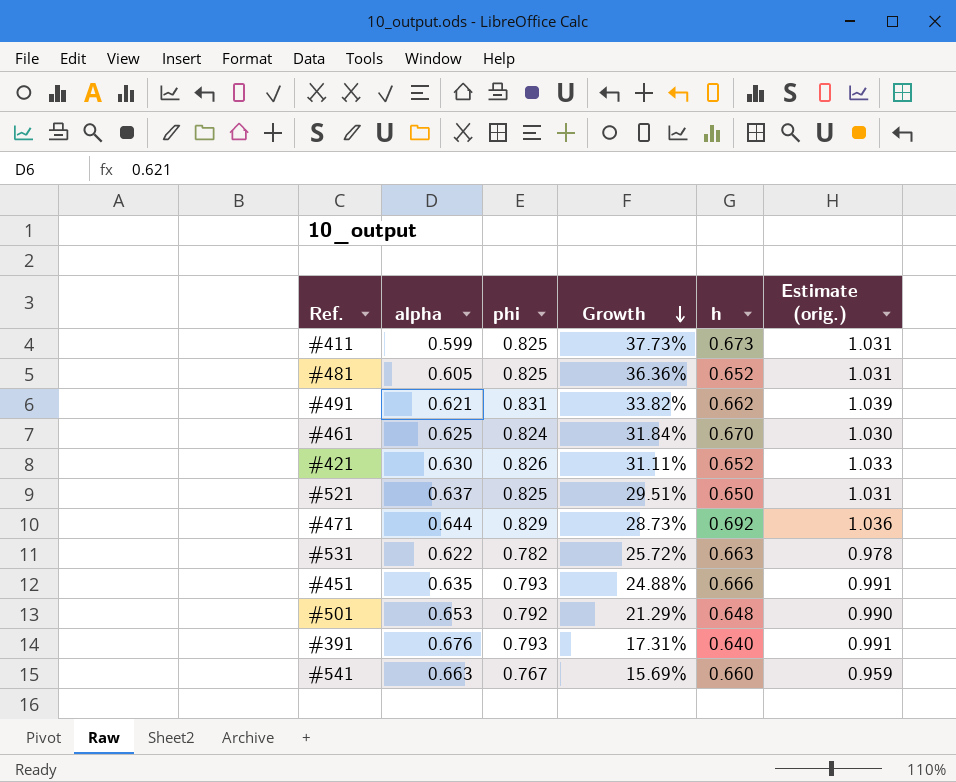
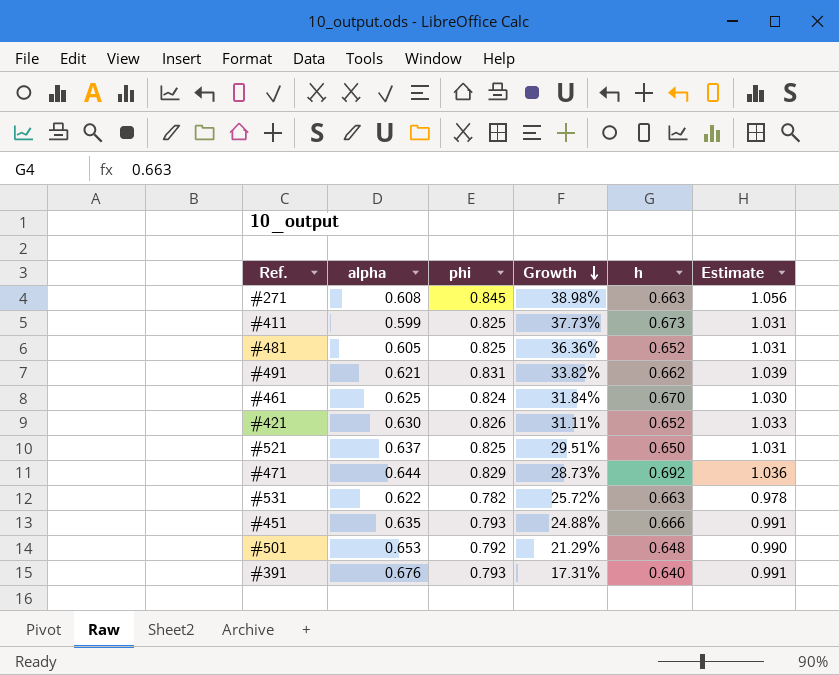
column name: Estimate (orig.) -> Estimate
row #541: 0.663 | 0.767 | 15.69% | 0.660 | 0.959 -> none
row #271: none -> 0.608 | 0.845 | 38.98% | 0.663 | 1.056

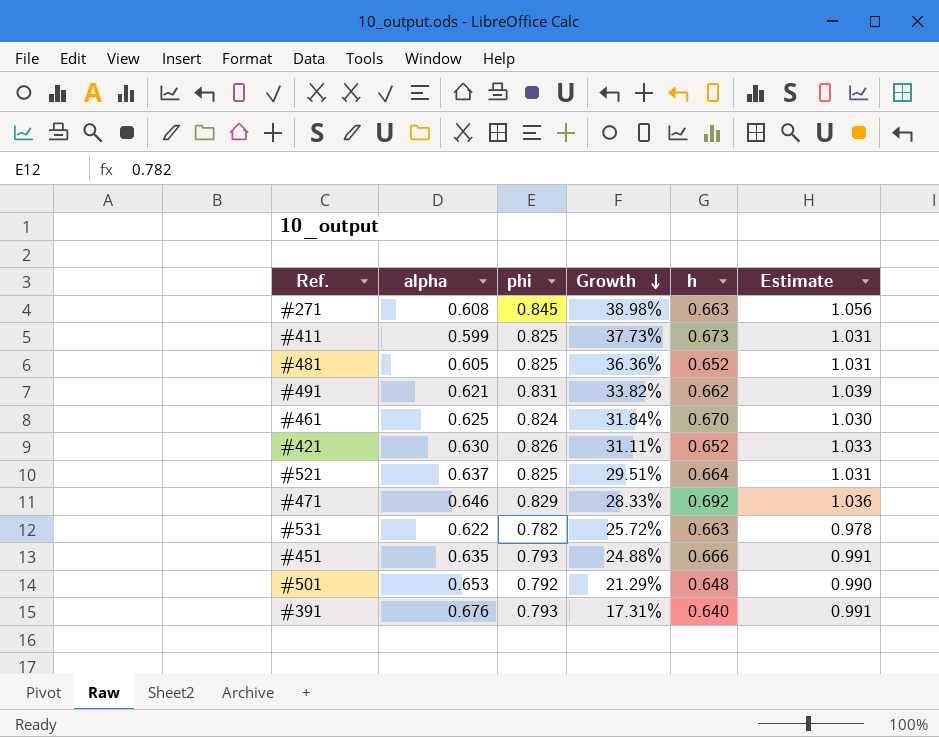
#521 | h: 0.650 -> 0.664
#471 | alpha: 0.644 -> 0.646
#471 | Growth: 28.73% -> 28.33%

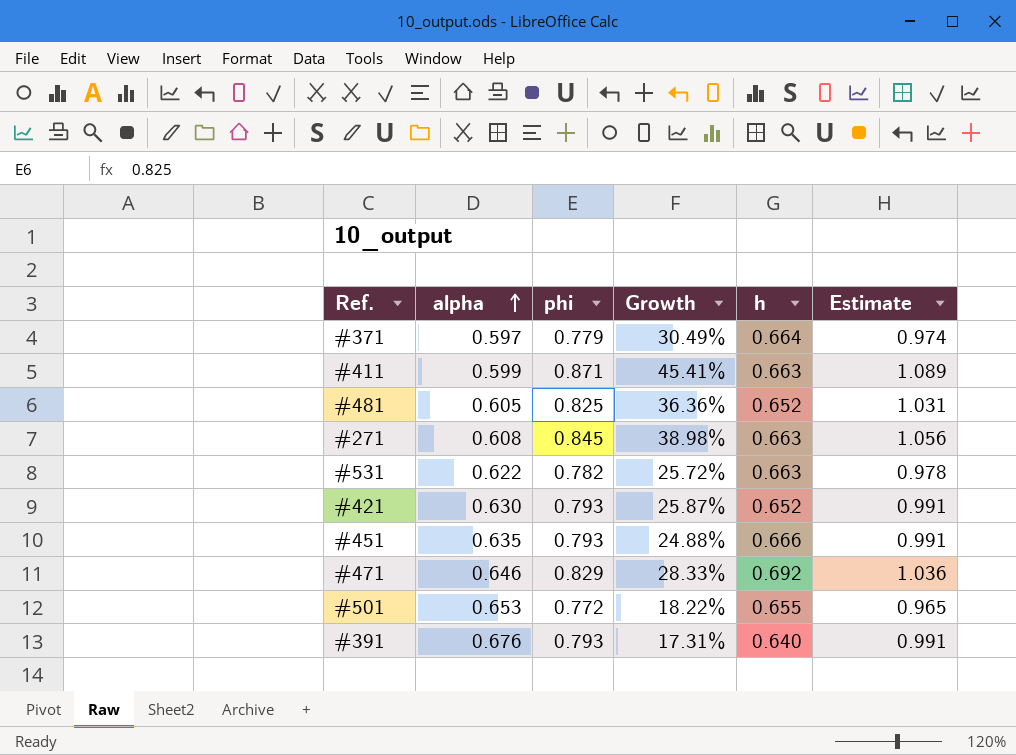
row order: Growth descending -> alpha ascending
row #491: 0.621 | 0.831 | 33.82% | 0.662 | 1.039 -> none
row #461: 0.625 | 0.824 | 31.84% | 0.670 | 1.030 -> none
row #521: 0.637 | 0.825 | 29.51% | 0.664 | 1.031 -> none
row #371: none -> 0.597 | 0.779 | 30.49% | 0.664 | 0.974
#411 | phi: 0.825 -> 0.871
#411 | Growth: 37.73% -> 45.41%
#411 | h: 0.673 -> 0.663
#411 | Estimate: 1.031 -> 1.089
#421 | phi: 0.826 -> 0.793
#421 | Growth: 31.11% -> 25.87%
#421 | Estimate: 1.033 -> 0.991
#501 | phi: 0.792 -> 0.772
#501 | Growth: 21.29% -> 18.22%
#501 | h: 0.648 -> 0.655
#501 | Estimate: 0.990 -> 0.965

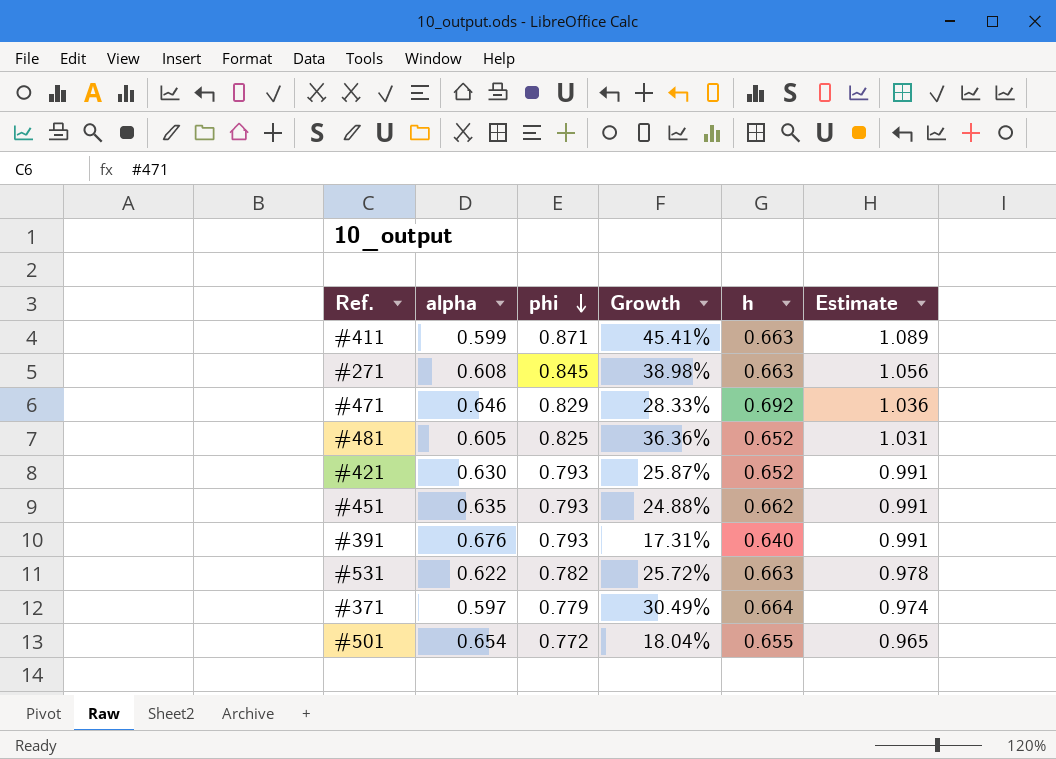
row order: alpha ascending -> phi descending
#451 | h: 0.666 -> 0.662
#501 | alpha: 0.653 -> 0.654
#501 | Growth: 18.22% -> 18.04%

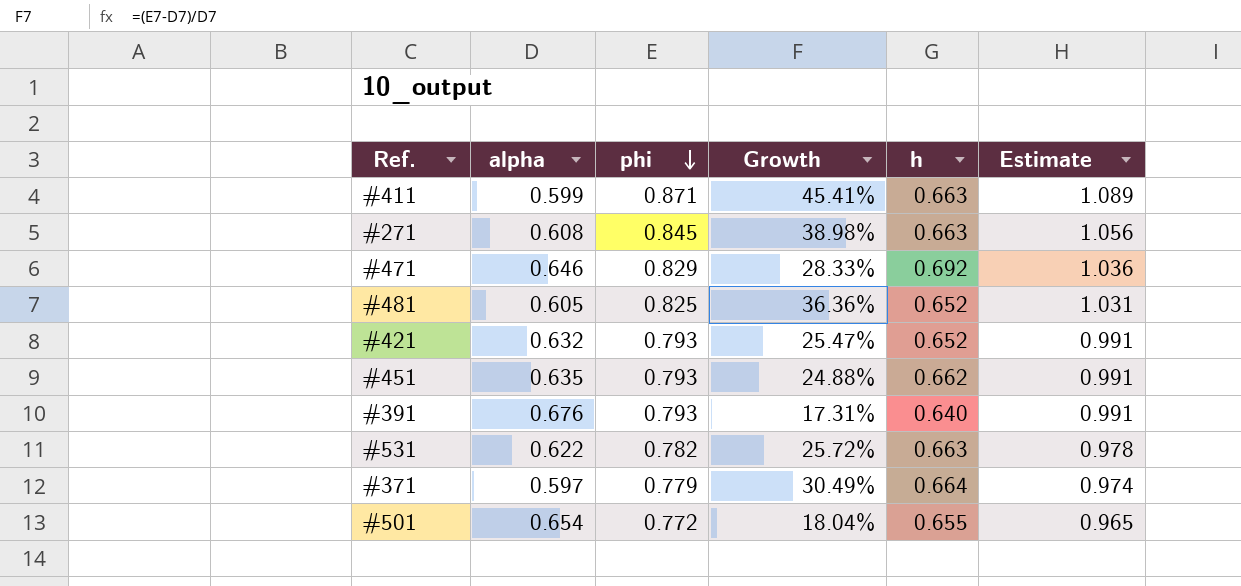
#421 | alpha: 0.630 -> 0.632
#421 | Growth: 25.87% -> 25.47%

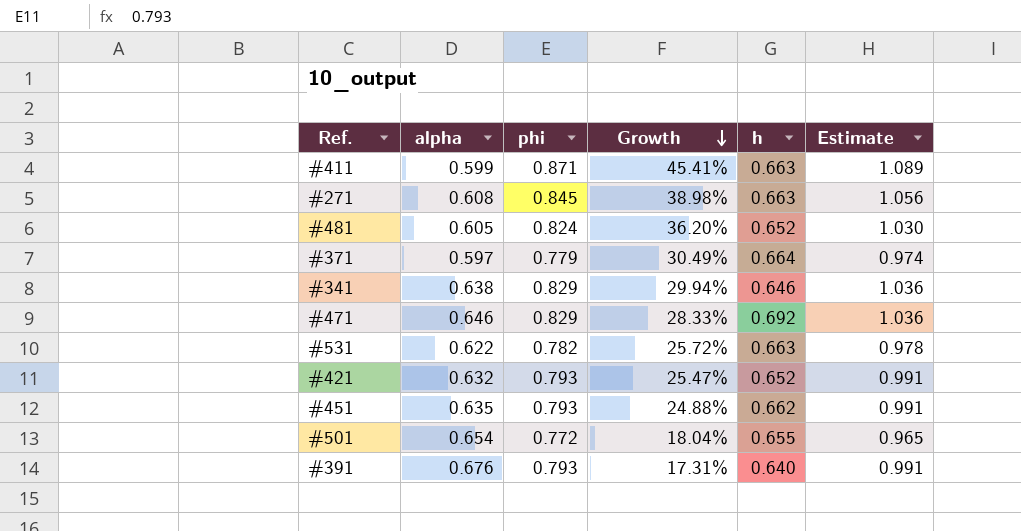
row order: phi descending -> Growth descending
#481 | phi: 0.825 -> 0.824
#481 | Growth: 36.36% -> 36.20%
#481 | Estimate: 1.031 -> 1.030
row #341: none -> 0.638 | 0.829 | 29.94% | 0.646 | 1.036

